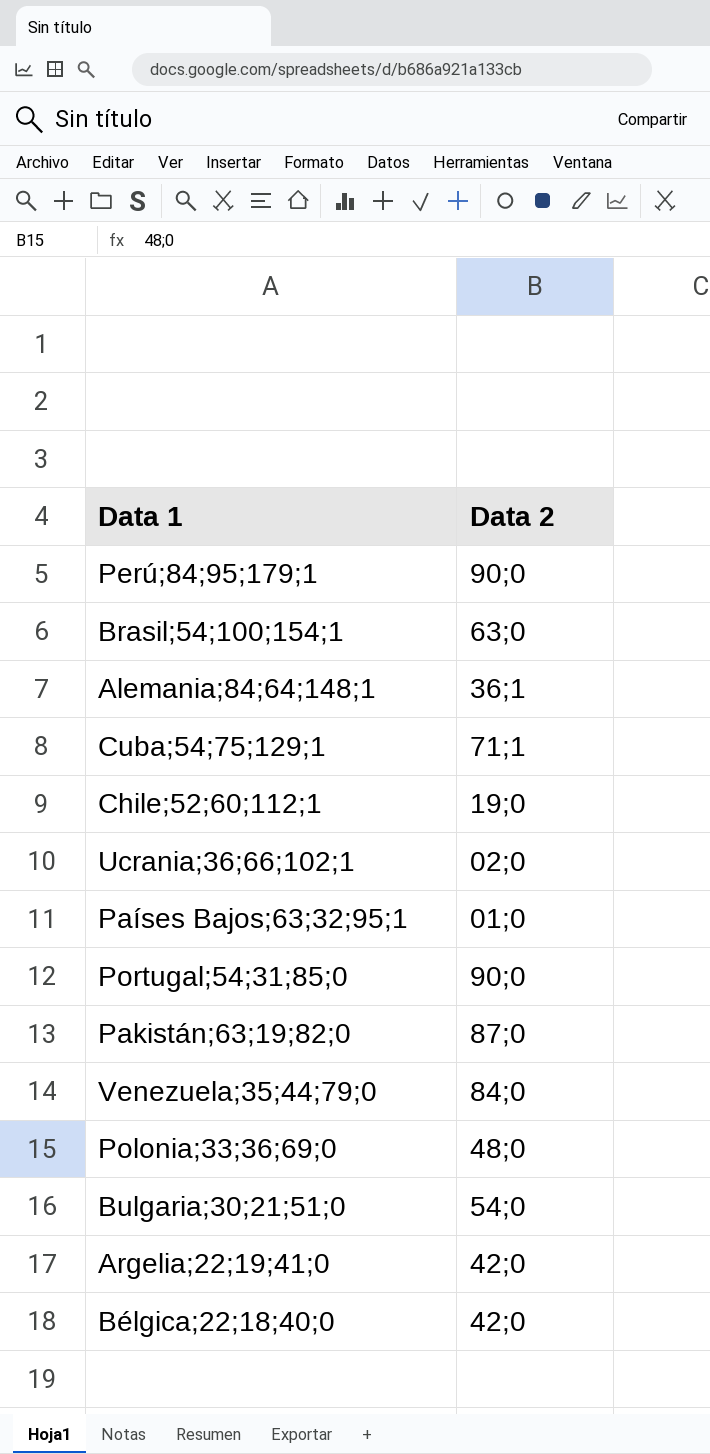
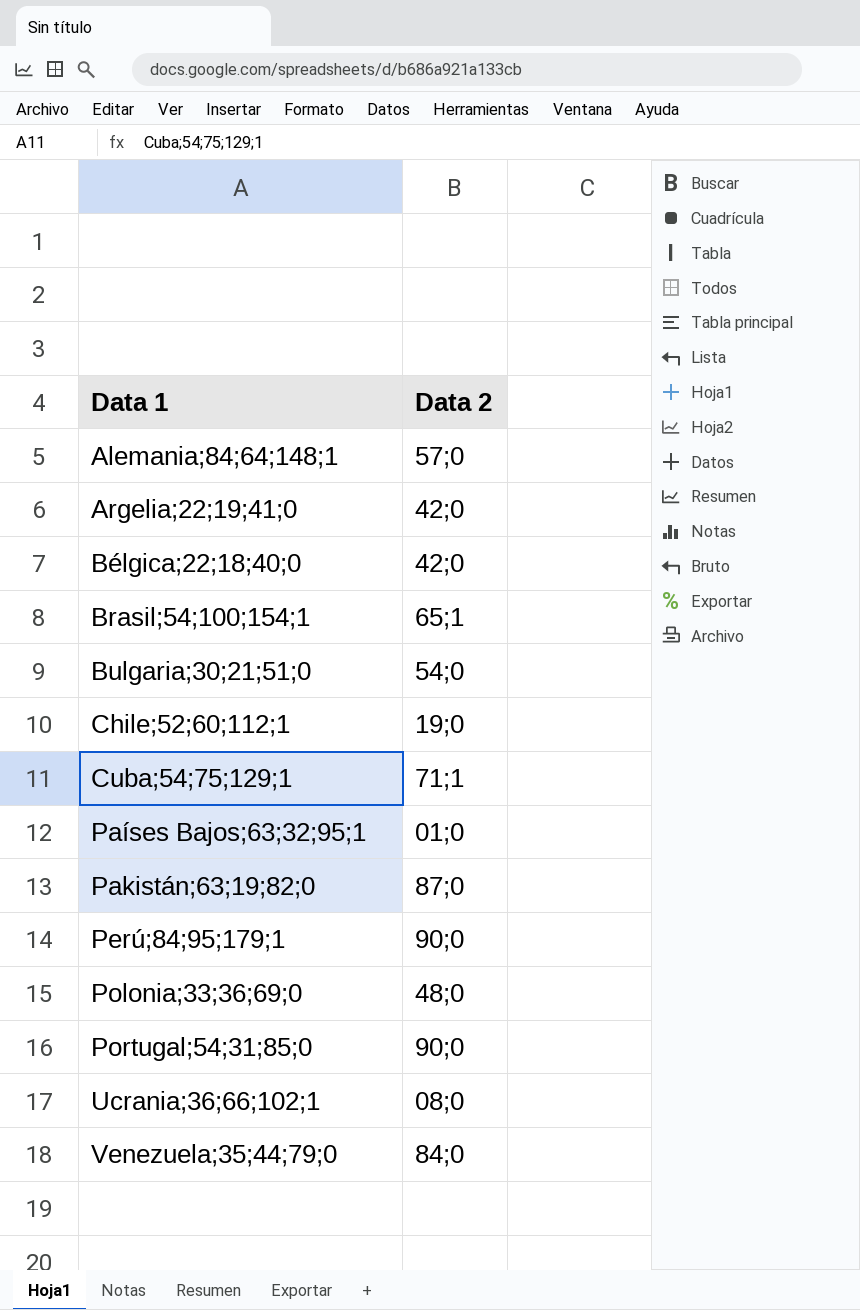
row order: none -> Data 1 ascending
Alemania;84;64;148;1 | Data 2: 36;1 -> 57;0
Brasil;54;100;154;1 | Data 2: 63;0 -> 65;1
Ucrania;36;66;102;1 | Data 2: 02;0 -> 08;0

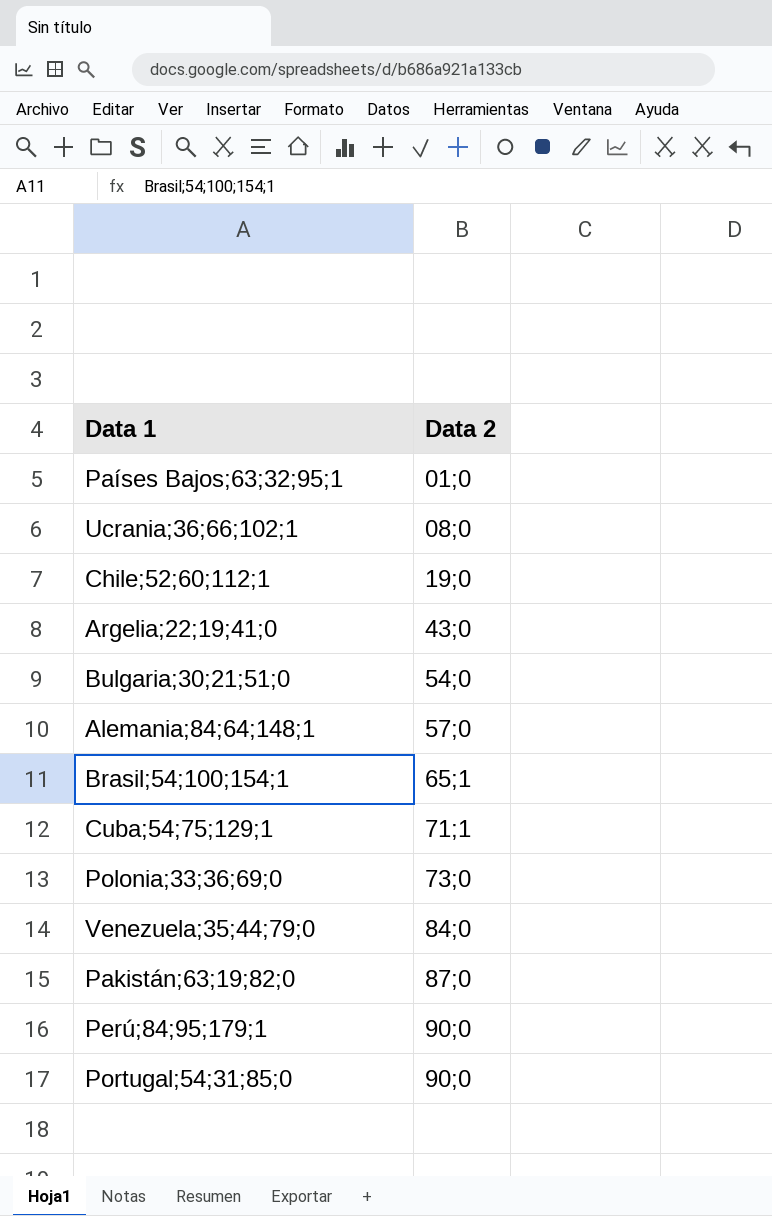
row order: Data 1 ascending -> Data 2 ascending
row Bélgica;22;18;40;0: 42;0 -> none
Argelia;22;19;41;0 | Data 2: 42;0 -> 43;0
Polonia;33;36;69;0 | Data 2: 48;0 -> 73;0

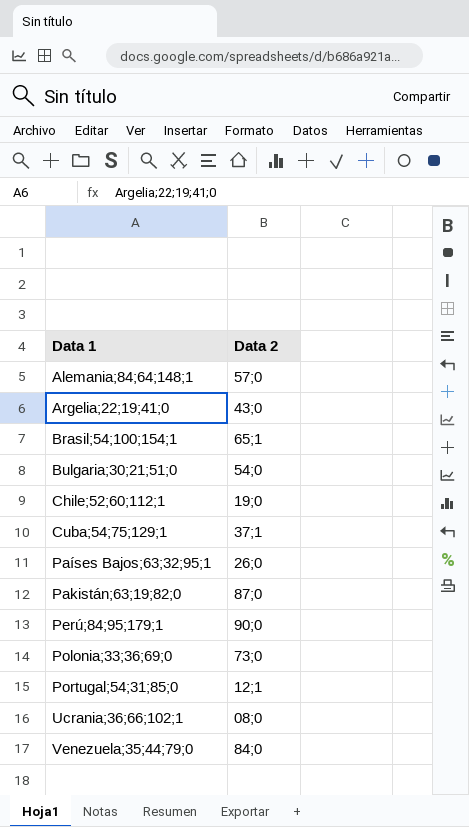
row order: Data 2 ascending -> Data 1 ascending
Cuba;54;75;129;1 | Data 2: 71;1 -> 37;1
Países Bajos;63;32;95;1 | Data 2: 01;0 -> 26;0
Portugal;54;31;85;0 | Data 2: 90;0 -> 12;1

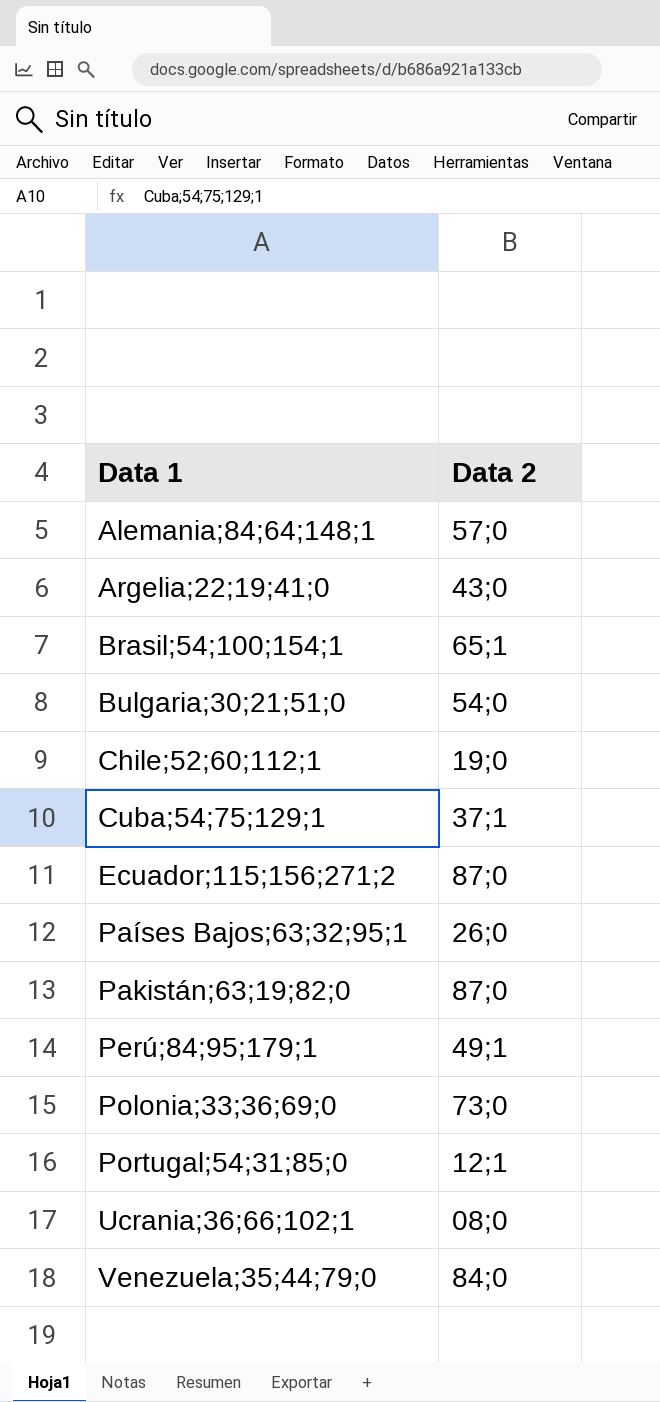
row Ecuador;115;156;271;2: none -> 87;0
Perú;84;95;179;1 | Data 2: 90;0 -> 49;1

